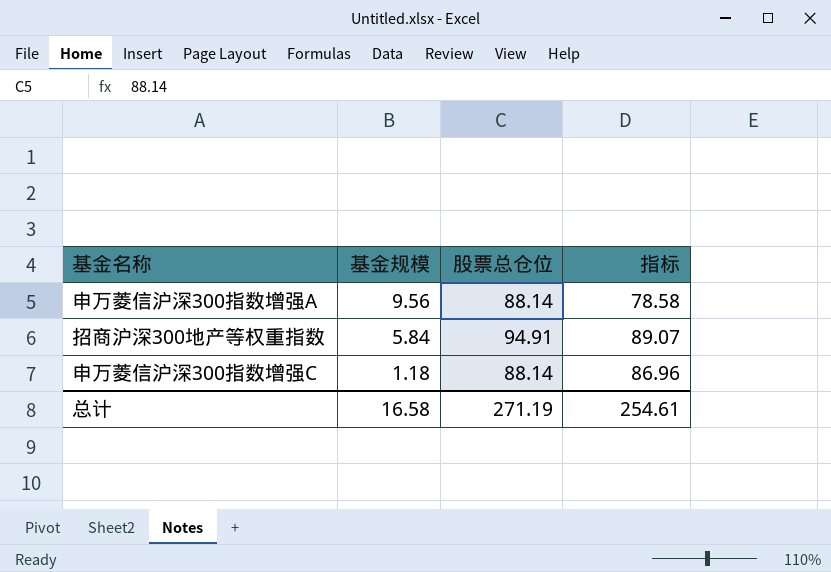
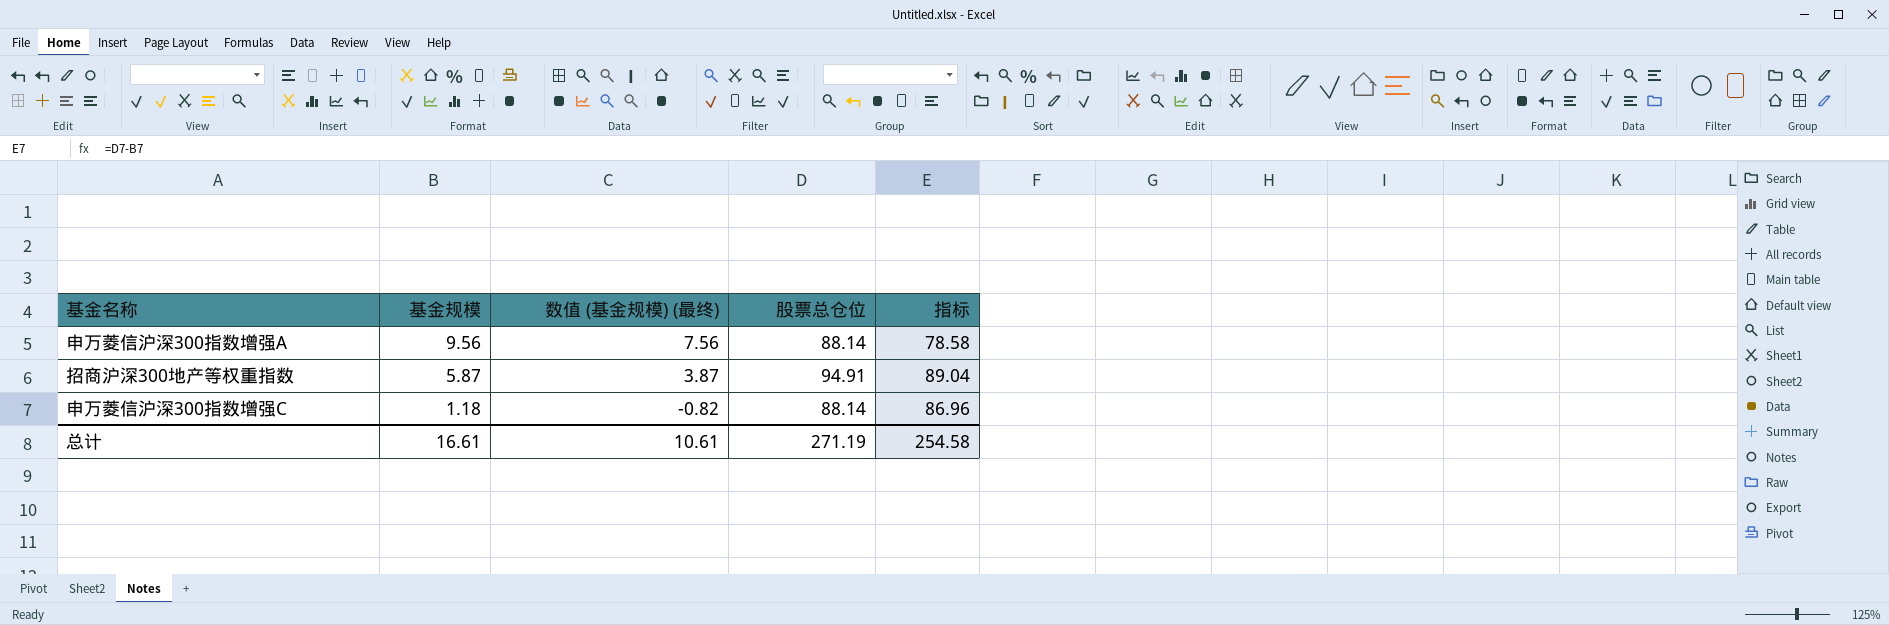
column 数值 (基金规模) (最终) | formula: none -> [基金规模] - 2
招商沪深300地产等权重指数 | 基金规模: 5.84 -> 5.87
招商沪深300地产等权重指数 | 指标: 89.07 -> 89.04
总计 | 基金规模: 16.58 -> 16.61
总计 | 指标: 254.61 -> 254.58

